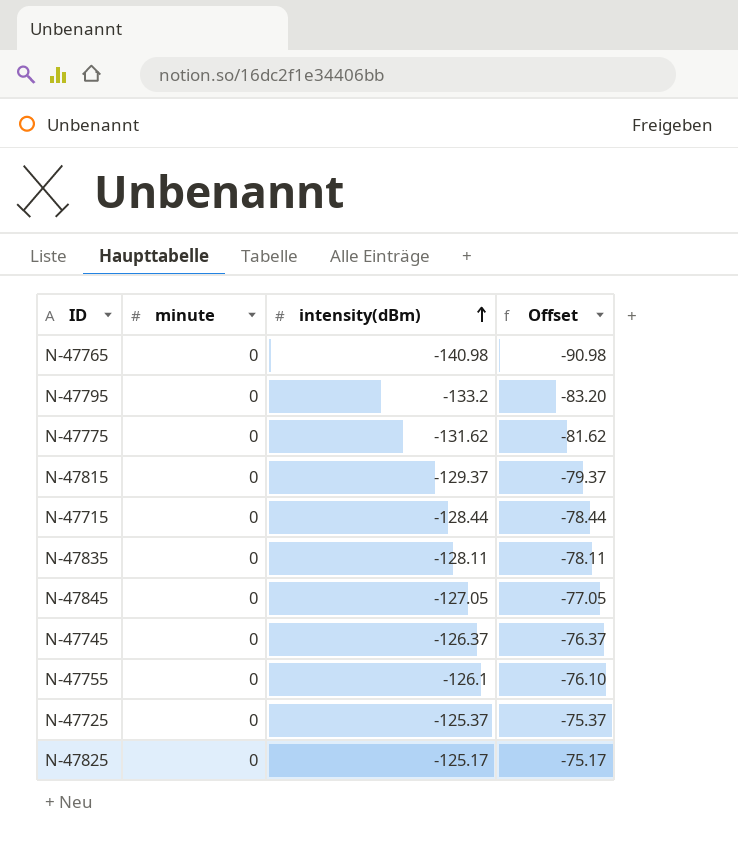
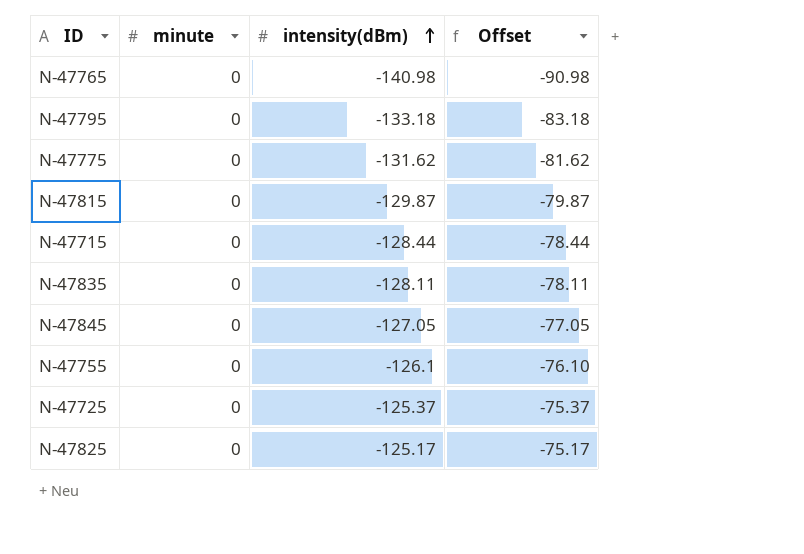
row N-47745: 0 | -126.37 | -76.37 -> none
N-47795 | intensity(dBm): -133.2 -> -133.18
N-47795 | Offset: -83.20 -> -83.18
N-47815 | intensity(dBm): -129.37 -> -129.87
N-47815 | Offset: -79.37 -> -79.87

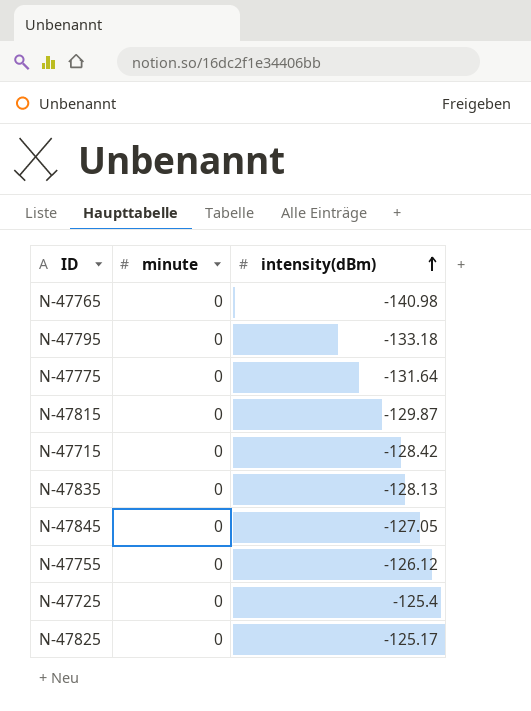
column Offset | formula: [intensity(dBm)] + 50 -> none
N-47775 | intensity(dBm): -131.62 -> -131.64
N-47715 | intensity(dBm): -128.44 -> -128.42
N-47835 | intensity(dBm): -128.11 -> -128.13
N-47755 | intensity(dBm): -126.1 -> -126.12
N-47725 | intensity(dBm): -125.37 -> -125.4

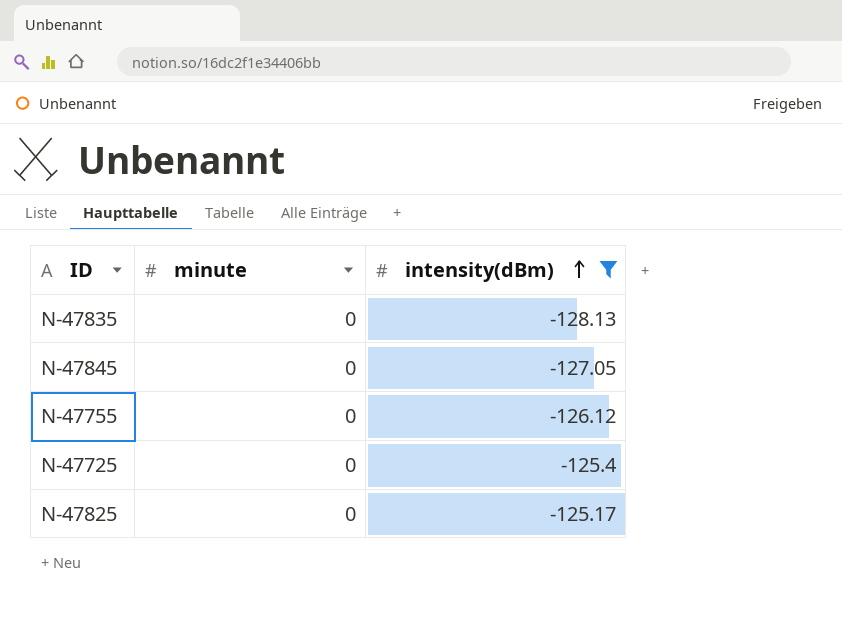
filter: none -> intensity(dBm) >= -128.13

